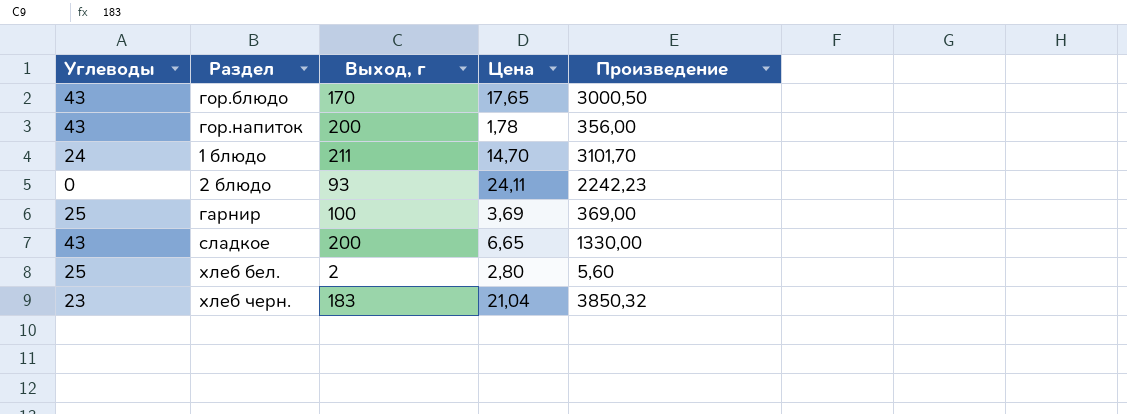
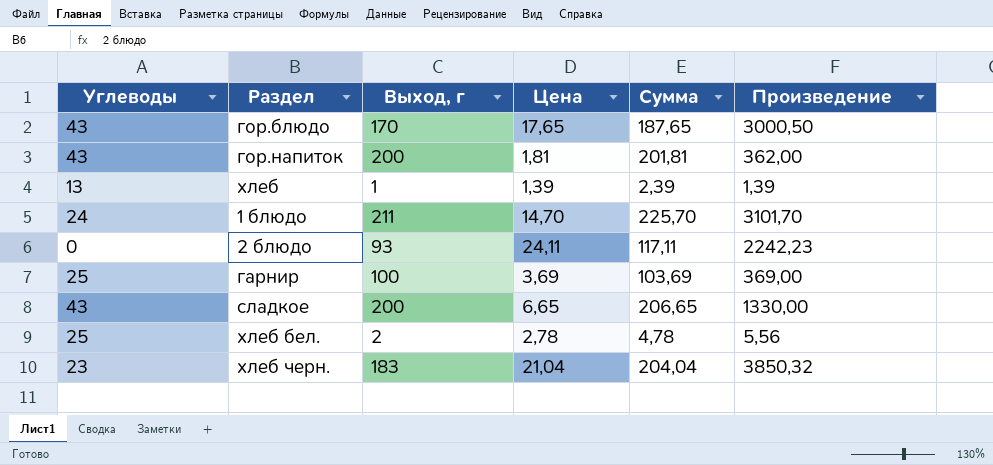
column Сумма | formula: none -> [Выход, г] + [Цена]
гор.напиток | Цена: 1,78 -> 1,81
гор.напиток | Произведение: 356,00 -> 362,00
row хлеб: none -> 13 | 1 | 1,39 | 2,39 | 1,39
хлеб бел. | Цена: 2,80 -> 2,78
хлеб бел. | Произведение: 5,60 -> 5,56

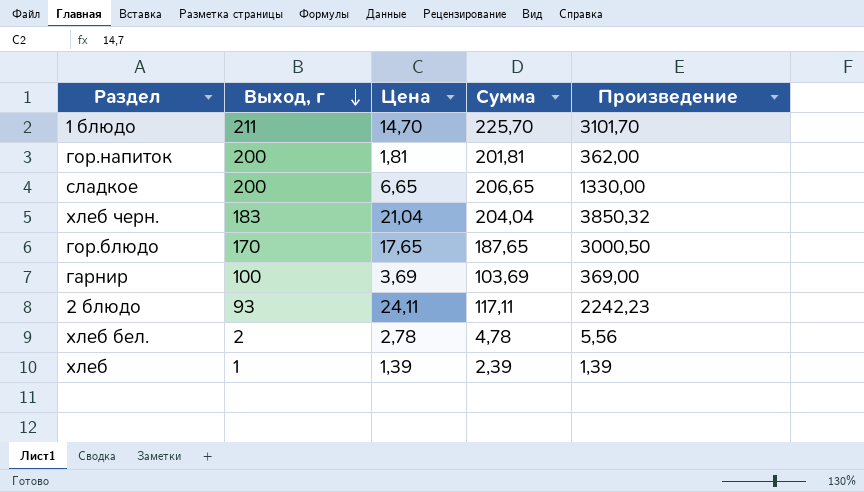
row order: none -> Выход, г descending
column Углеводы | position: 1 -> none

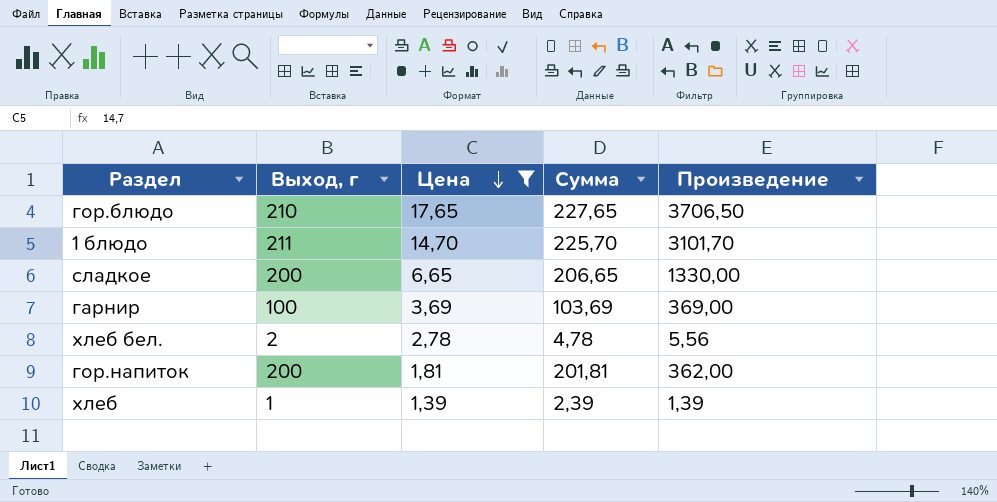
filter: none -> Цена <= 17,65
row order: Выход, г descending -> Цена descending
гор.блюдо | Выход, г: 170 -> 210
гор.блюдо | Сумма: 187,65 -> 227,65
гор.блюдо | Произведение: 3000,50 -> 3706,50

